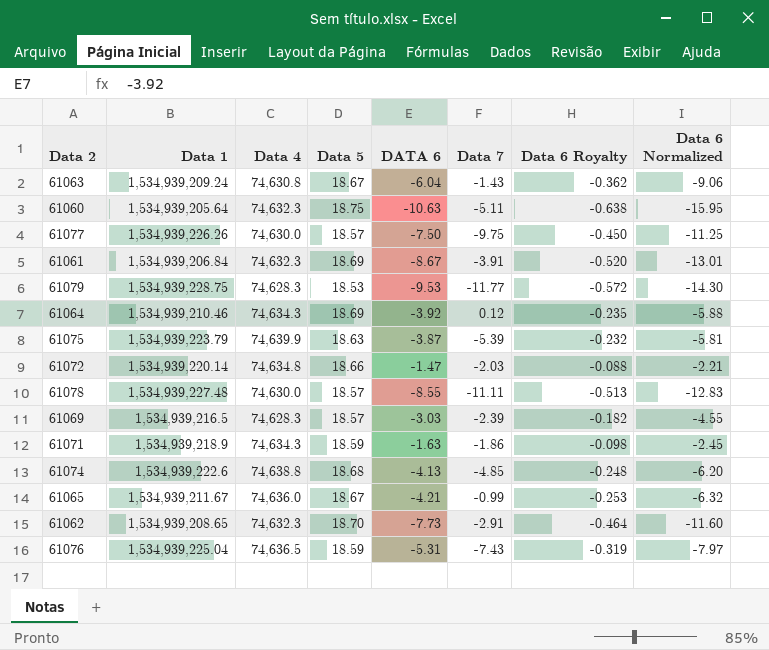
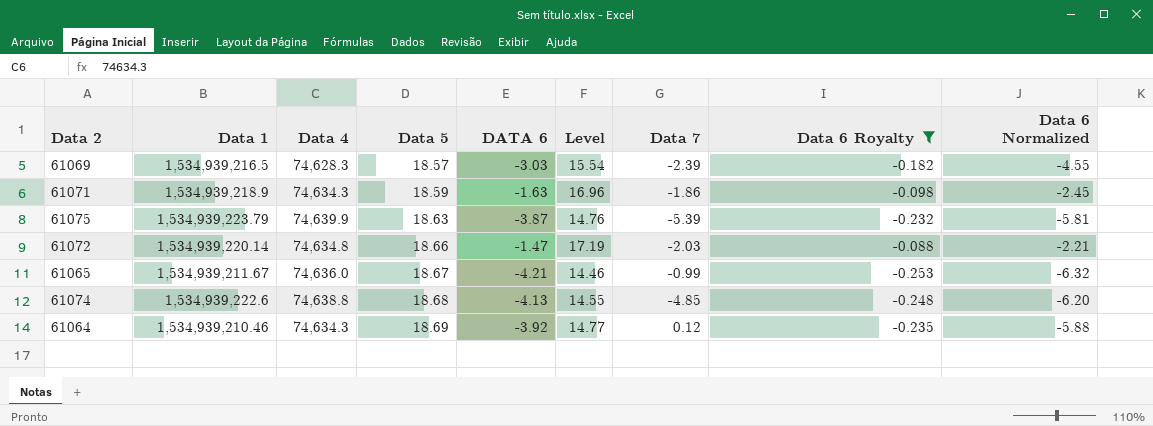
filter: none -> Data 6 Royalty >= -0.253
row order: none -> Data 5 ascending
column Level | formula: none -> [Data 5] + [DATA 6]

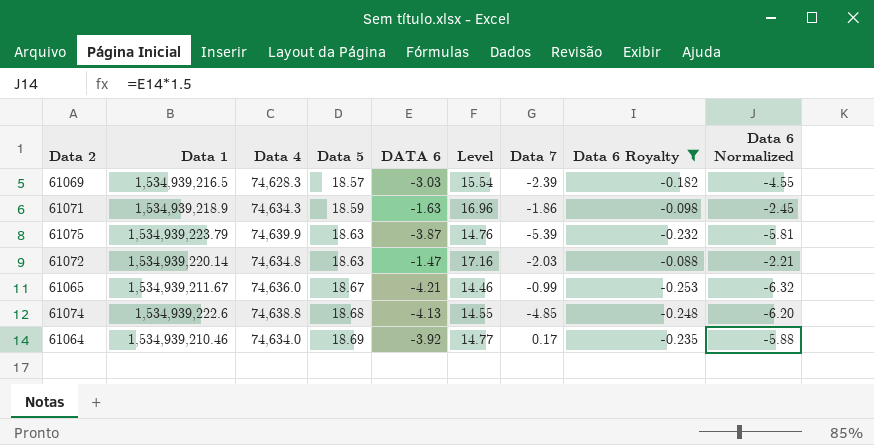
61072 | Data 5: 18.66 -> 18.63
61072 | Level: 17.19 -> 17.16
61064 | Data 4: 74,634.3 -> 74,634.0
61064 | Data 7: 0.12 -> 0.17

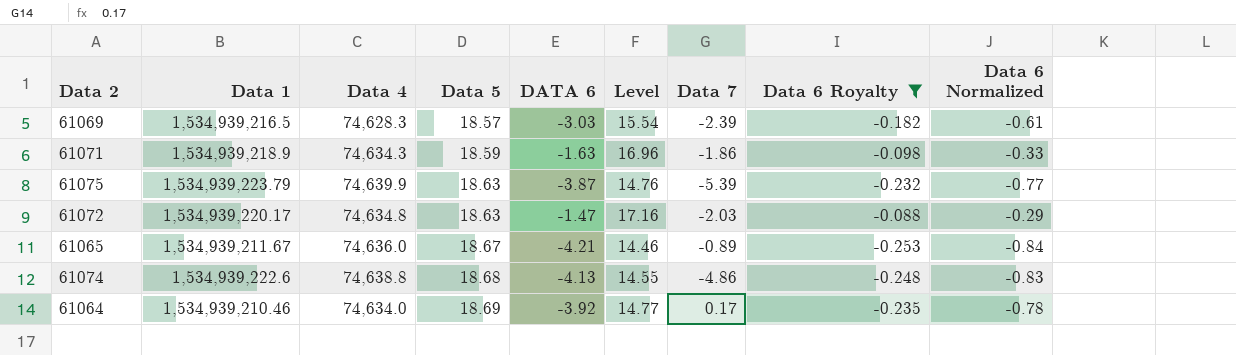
column Data 6 Normalized | formula: [DATA 6] * 1.5 -> [DATA 6] * 0.2
61072 | Data 1: 1,534,939,220.14 -> 1,534,939,220.17
61065 | Data 7: -0.99 -> -0.89
61074 | Data 7: -4.85 -> -4.86

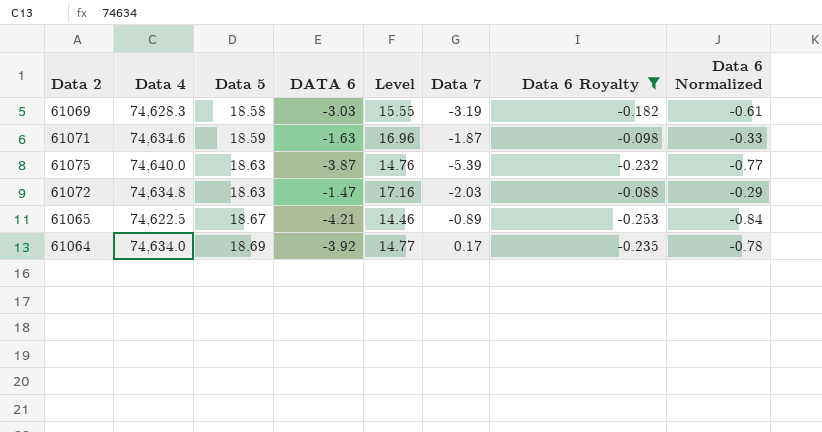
column Data 1 | position: 2 -> none
row 61074: 1,534,939,222.6 | 74,638.8 | 18.68 | -4.13 | 14.55 | -4.86 | -0.248 | -0.83 -> none
61069 | Data 5: 18.57 -> 18.58
61069 | Level: 15.54 -> 15.55
61069 | Data 7: -2.39 -> -3.19
61071 | Data 4: 74,634.3 -> 74,634.6
61071 | Data 7: -1.86 -> -1.87
61075 | Data 4: 74,639.9 -> 74,640.0
61065 | Data 4: 74,636.0 -> 74,622.5

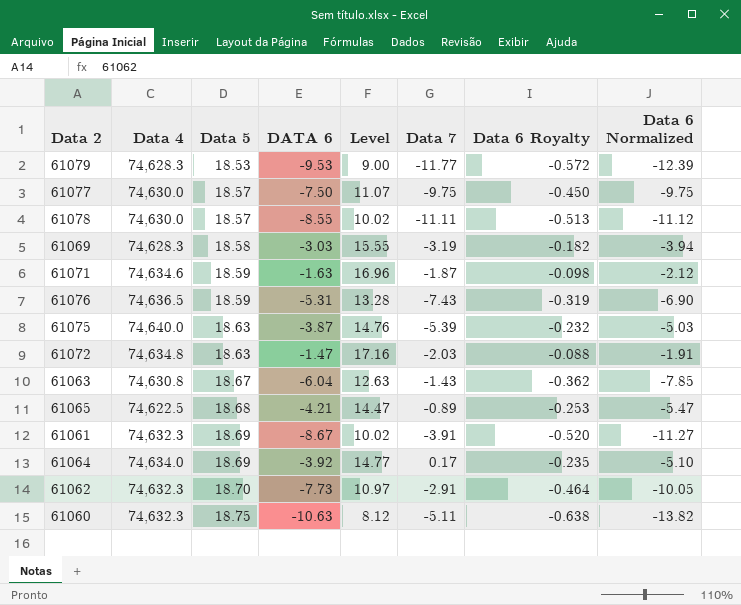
filter: Data 6 Royalty >= -0.253 -> none
column Data 6 Normalized | formula: [DATA 6] * 0.2 -> [DATA 6] * 1.3
61065 | Data 5: 18.67 -> 18.68
61065 | Level: 14.46 -> 14.47

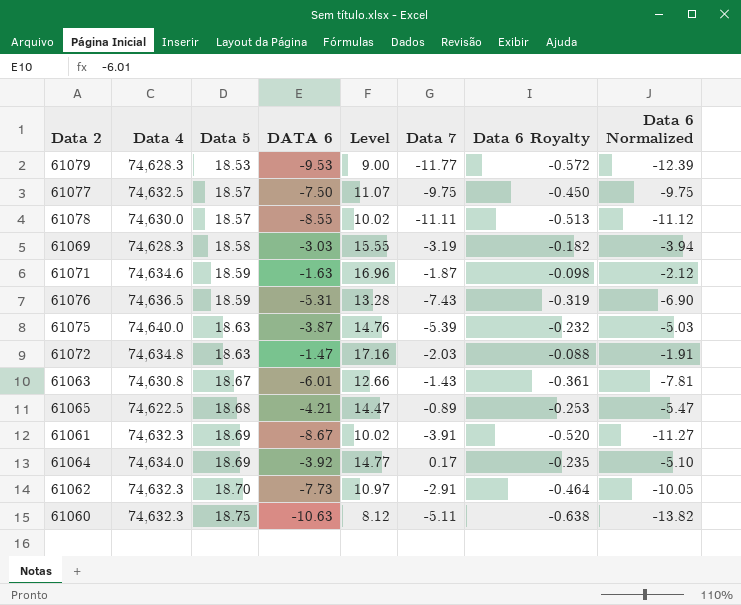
61077 | Data 4: 74,630.0 -> 74,632.5
61063 | DATA 6: -6.04 -> -6.01
61063 | Level: 12.63 -> 12.66
61063 | Data 6 Royalty: -0.362 -> -0.361
61063 | Data 6 Normalized: -7.85 -> -7.81

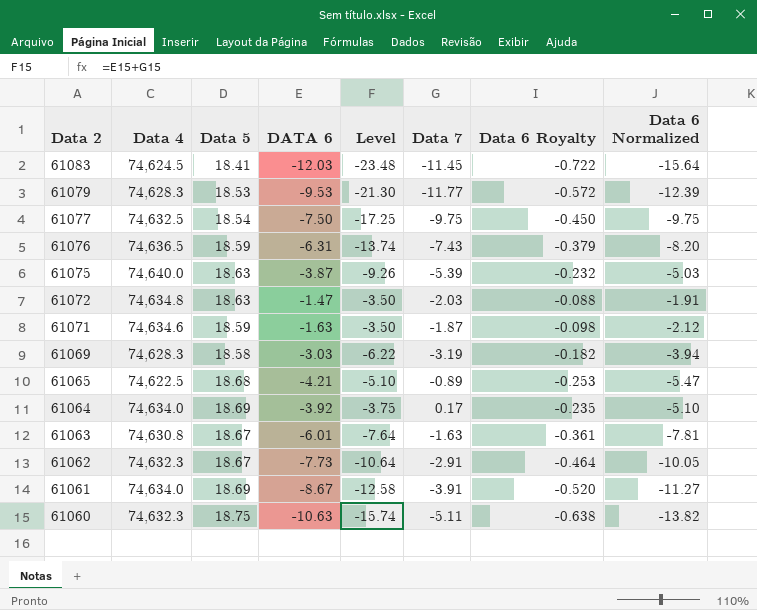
row order: Data 5 ascending -> Data 2 descending
column Level | formula: [Data 5] + [DATA 6] -> [DATA 6] + [Data 7]
row 61078: 74,630.0 | 18.57 | -8.55 | 10.02 | -11.11 | -0.513 | -11.12 -> none
row 61083: none -> 74,624.5 | 18.41 | -12.03 | -23.48 | -11.45 | -0.722 | -15.64
61077 | Data 5: 18.57 -> 18.54
61076 | DATA 6: -5.31 -> -6.31
61076 | Data 6 Royalty: -0.319 -> -0.379
61076 | Data 6 Normalized: -6.90 -> -8.20
61063 | Data 7: -1.43 -> -1.63
61062 | Data 5: 18.70 -> 18.67
61061 | Data 4: 74,632.3 -> 74,634.0

